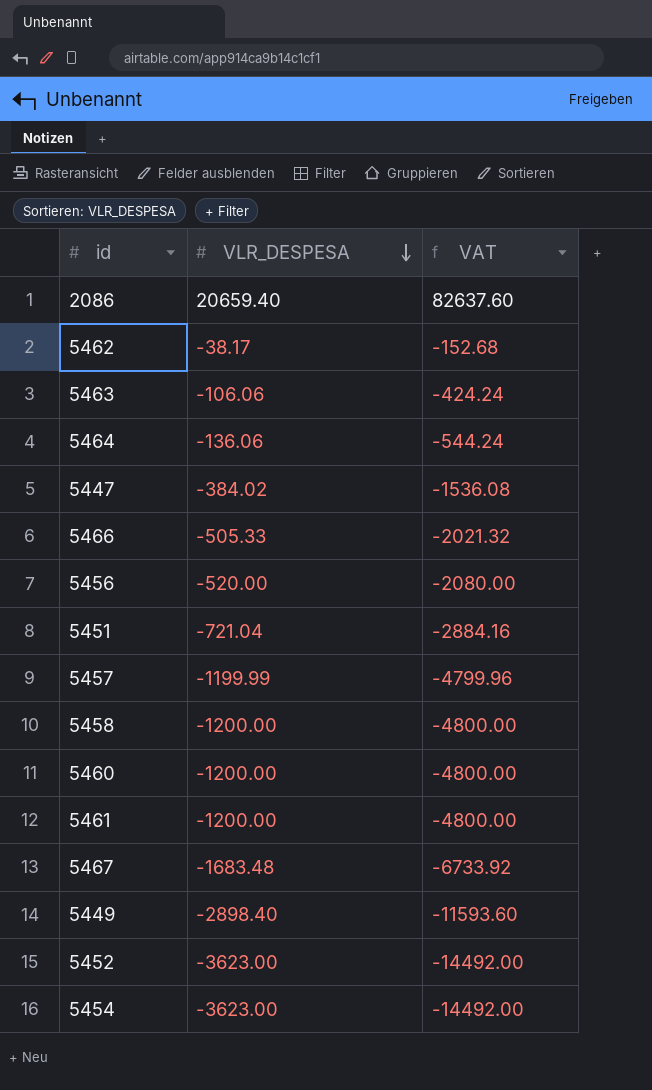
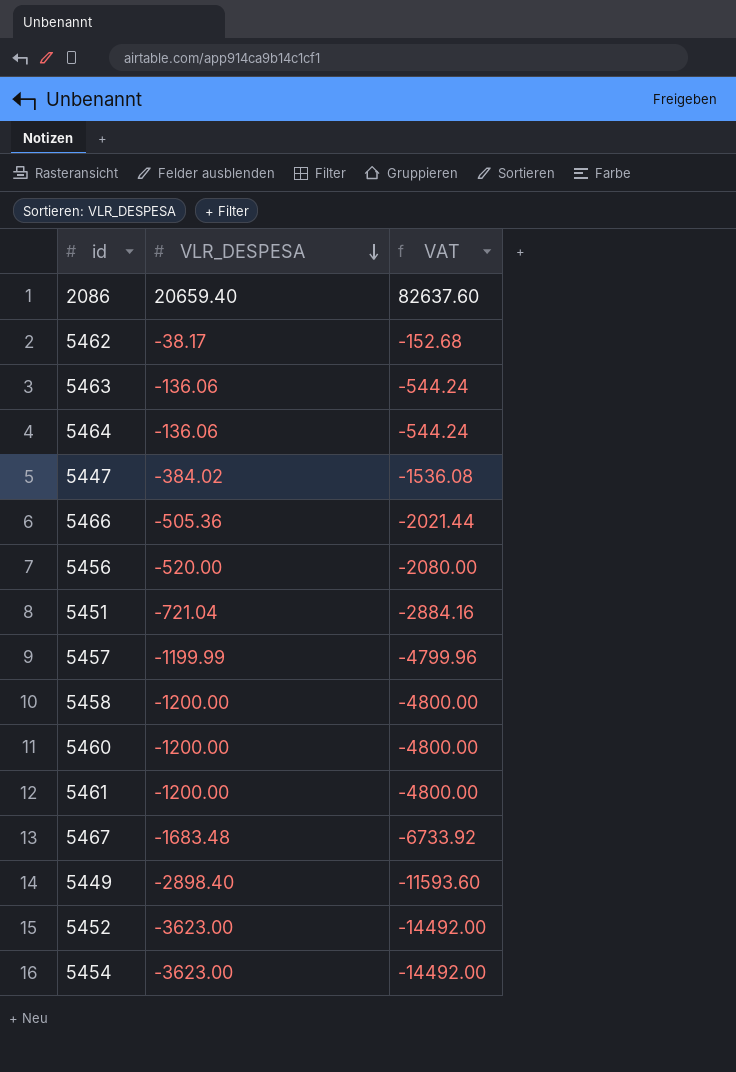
5463 | VLR_DESPESA: -106.06 -> -136.06
5463 | VAT: -424.24 -> -544.24
5466 | VLR_DESPESA: -505.33 -> -505.36
5466 | VAT: -2021.32 -> -2021.44

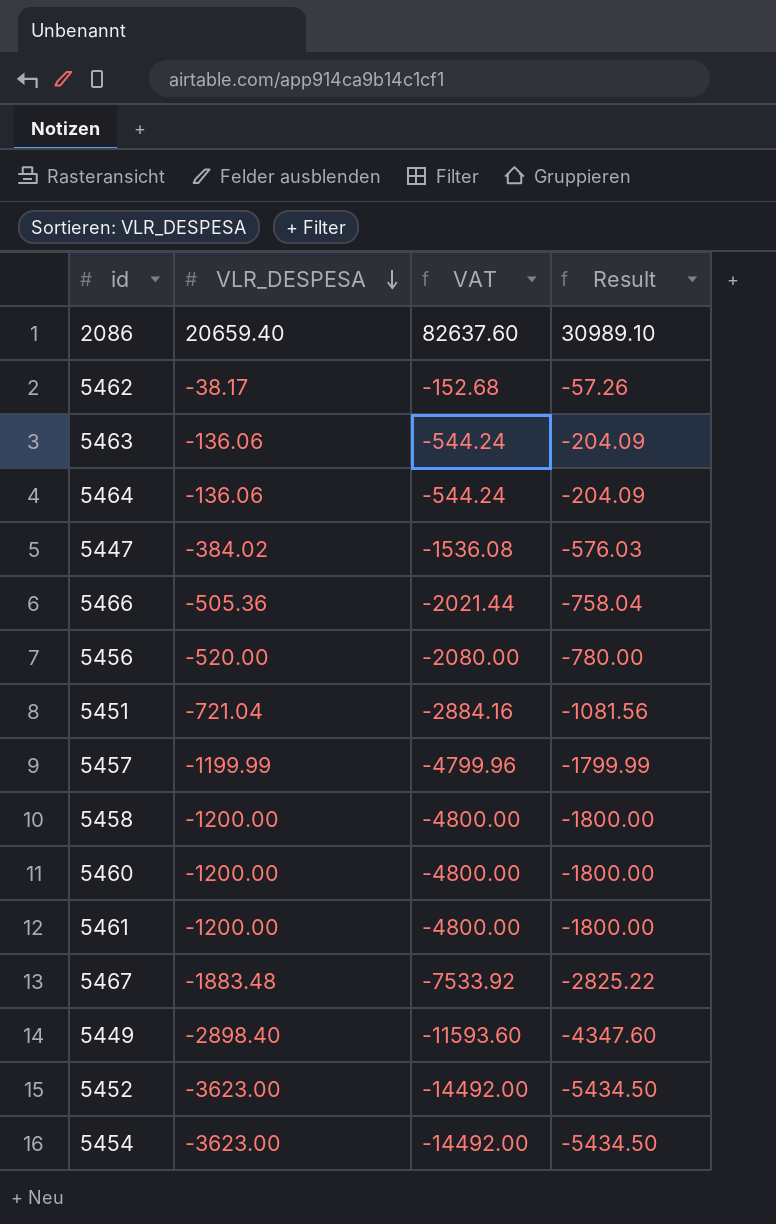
column Result | formula: none -> [VLR_DESPESA] * 1.5
5467 | VLR_DESPESA: -1683.48 -> -1883.48
5467 | VAT: -6733.92 -> -7533.92

